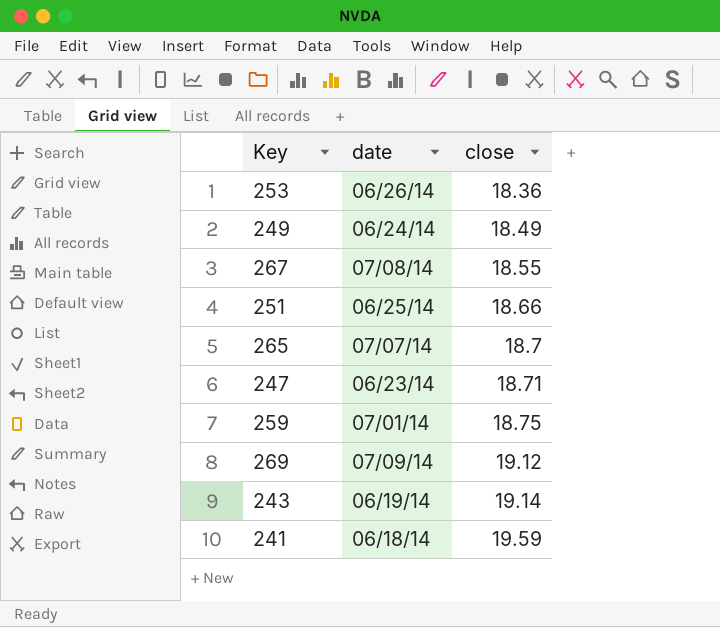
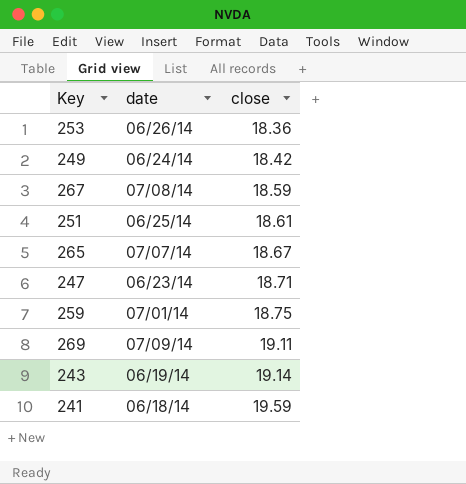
249 | close: 18.49 -> 18.42
267 | close: 18.55 -> 18.59
251 | close: 18.66 -> 18.61
265 | close: 18.7 -> 18.67
269 | close: 19.12 -> 19.11

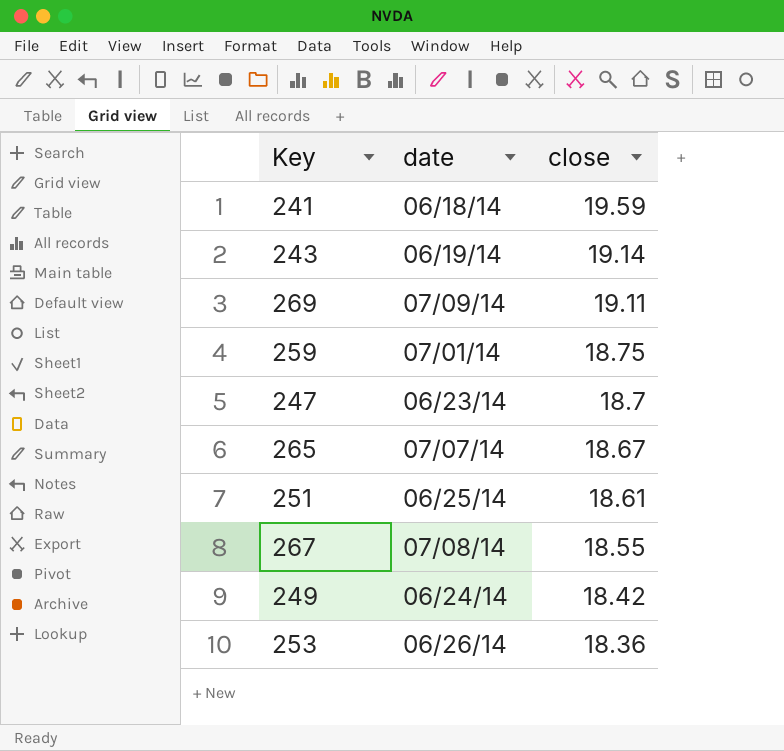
row order: close ascending -> close descending
247 | close: 18.71 -> 18.7
267 | close: 18.59 -> 18.55

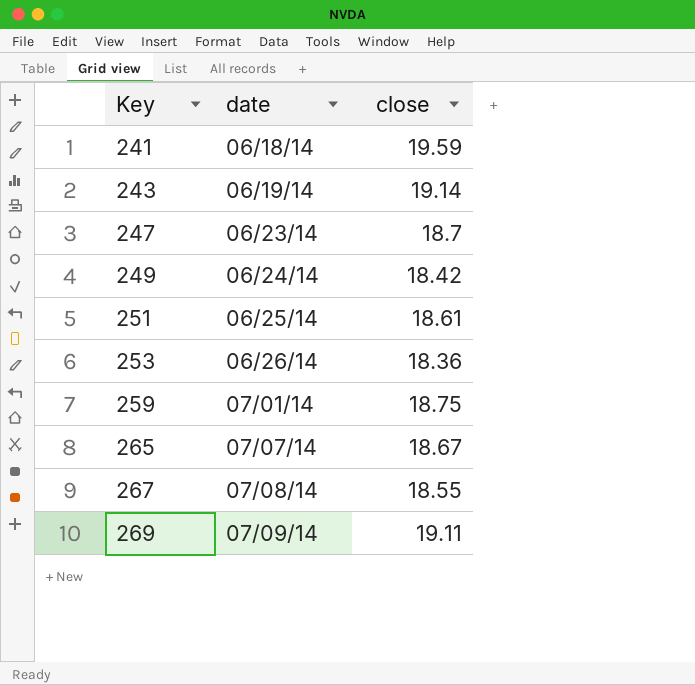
row order: close descending -> Key ascending

